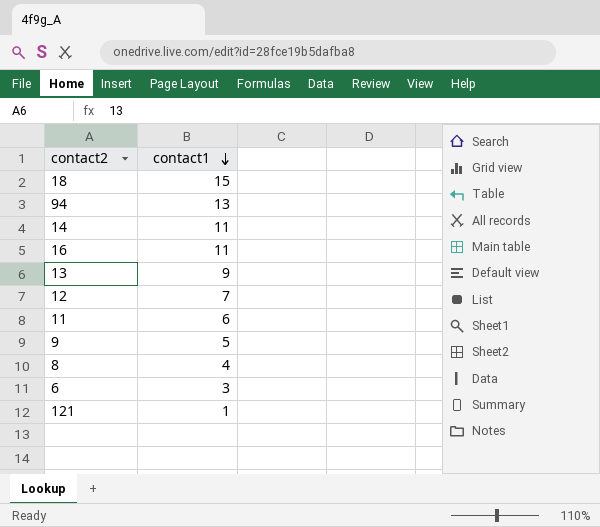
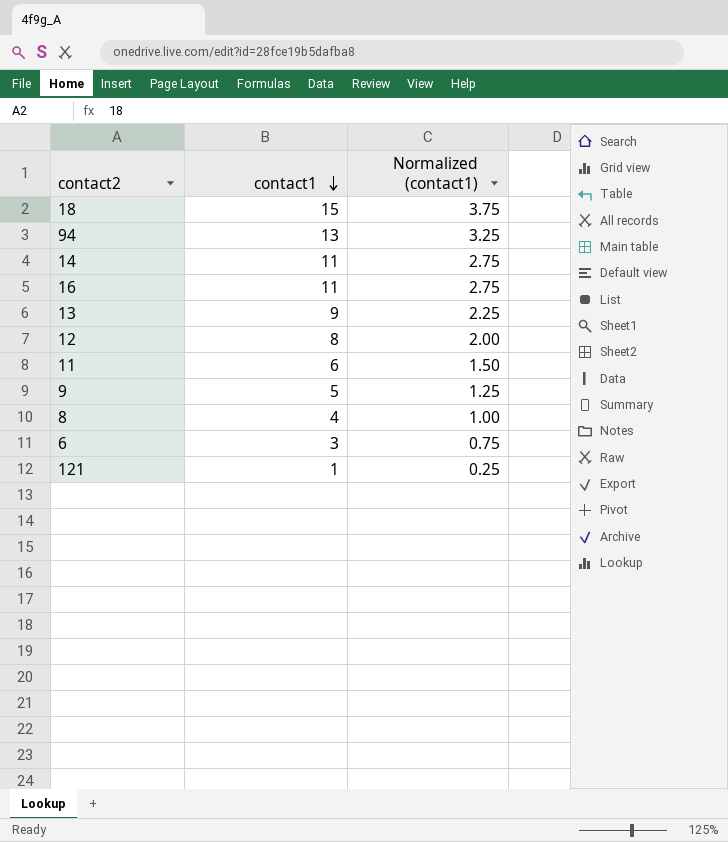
column Normalized (contact1) | formula: none -> [contact1] * 0.25
12 | contact1: 7 -> 8

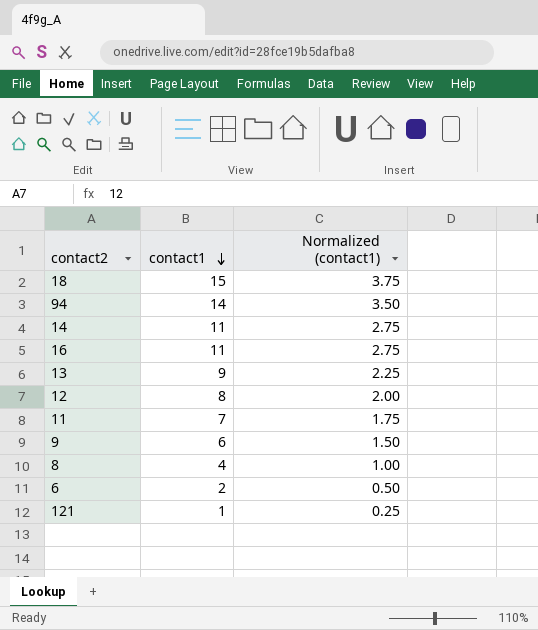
94 | contact1: 13 -> 14
94 | Normalized (contact1): 3.25 -> 3.50
11 | contact1: 6 -> 7
11 | Normalized (contact1): 1.50 -> 1.75
9 | contact1: 5 -> 6
9 | Normalized (contact1): 1.25 -> 1.50
6 | contact1: 3 -> 2
6 | Normalized (contact1): 0.75 -> 0.50

